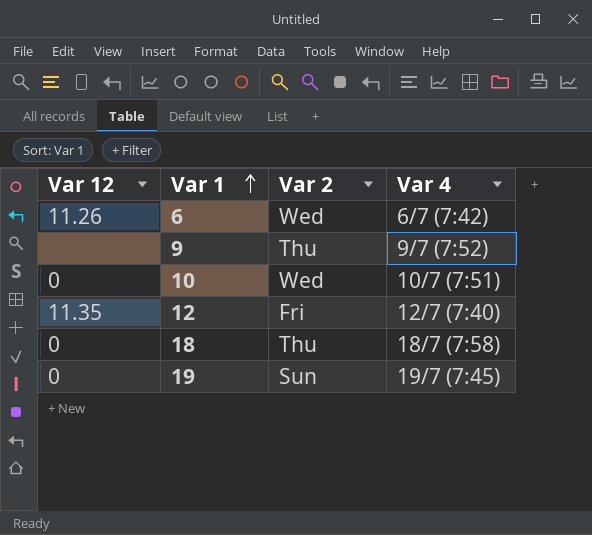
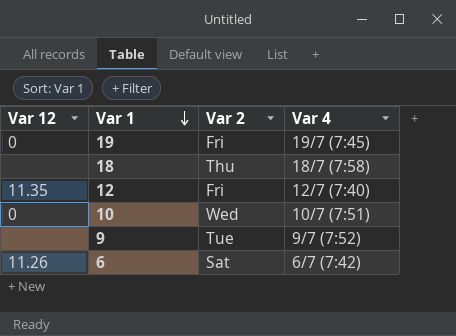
row order: Var 1 ascending -> Var 1 descending
19 | Var 2: Sun -> Fri
18 | Var 12: 0 -> none
9 | Var 2: Thu -> Tue
6 | Var 2: Wed -> Sat

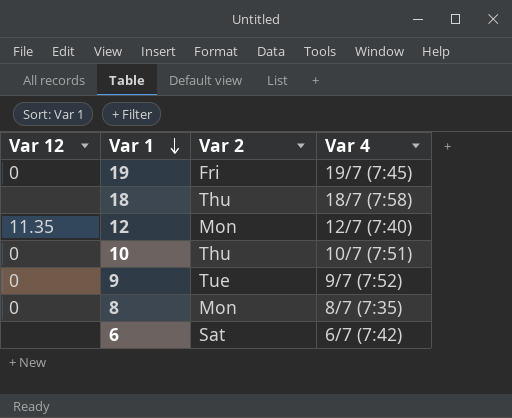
12 | Var 2: Fri -> Mon
10 | Var 2: Wed -> Thu
9 | Var 12: none -> 0
row 8: none -> 0 | Mon | 8/7 (7:35)
6 | Var 12: 11.26 -> none

